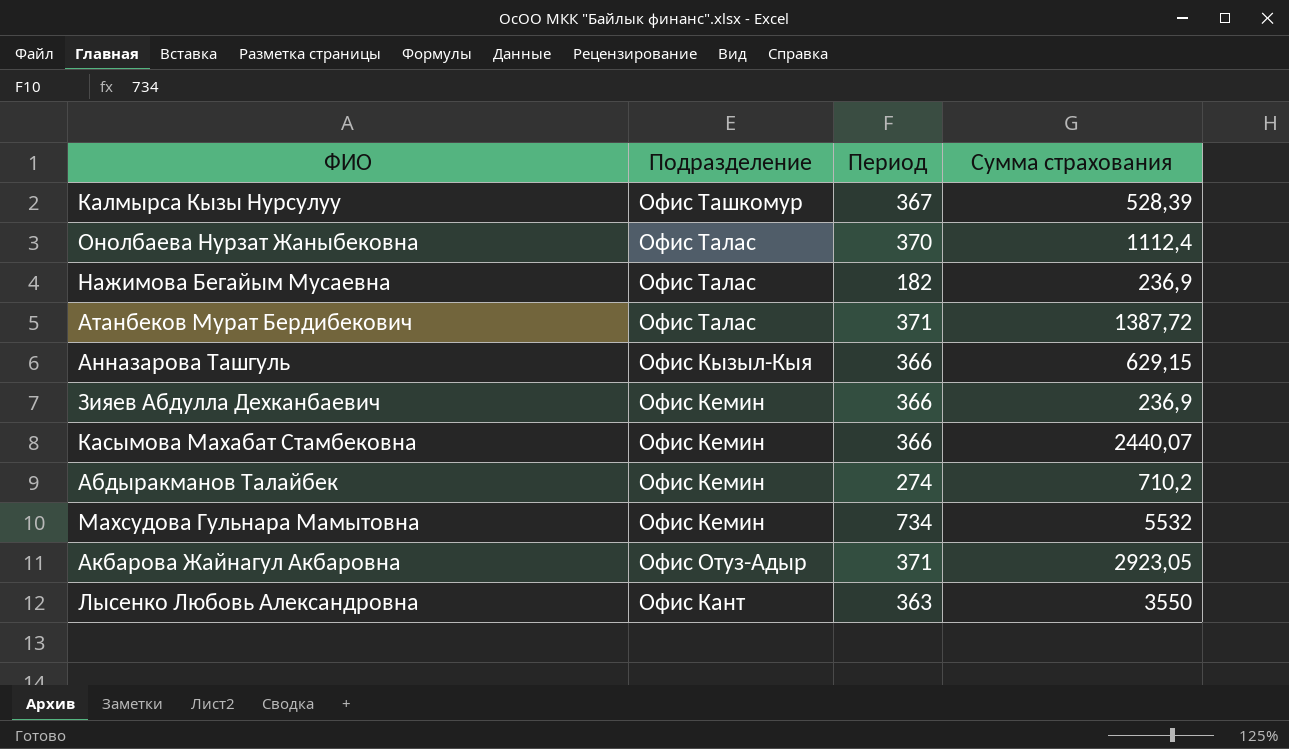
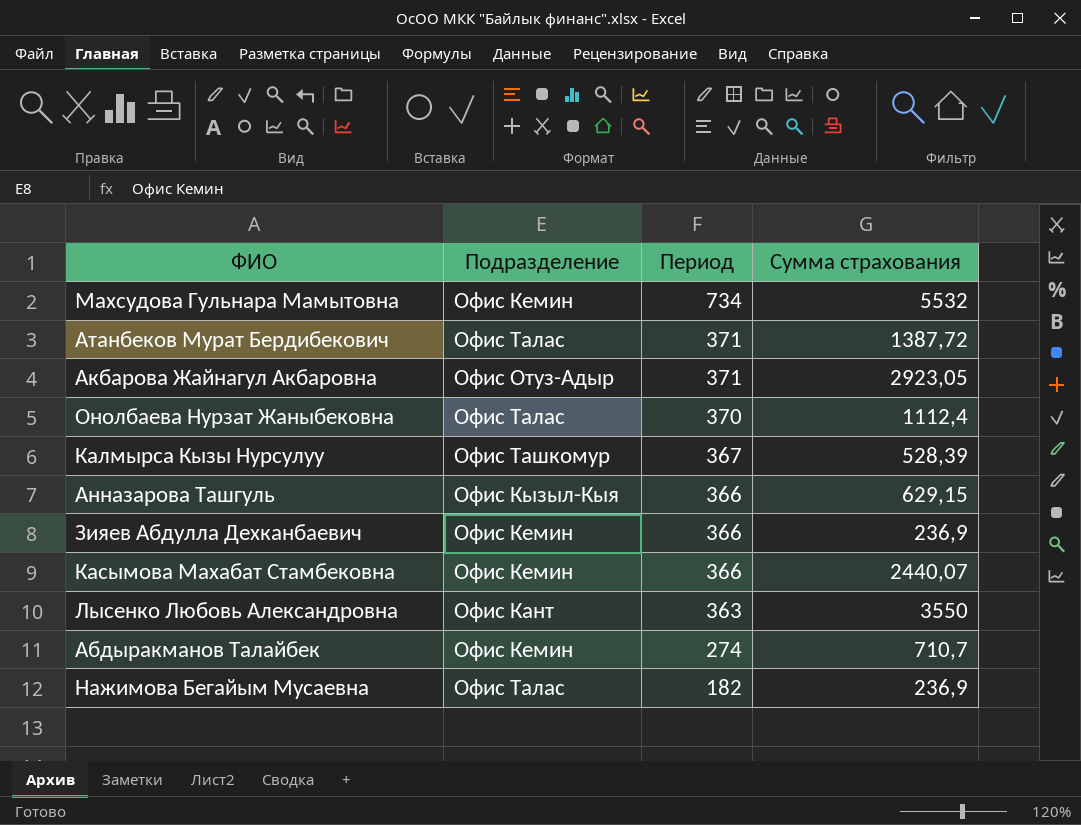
row order: none -> Период descending
Абдыракманов Талайбек | Сумма страхования: 710,2 -> 710,7

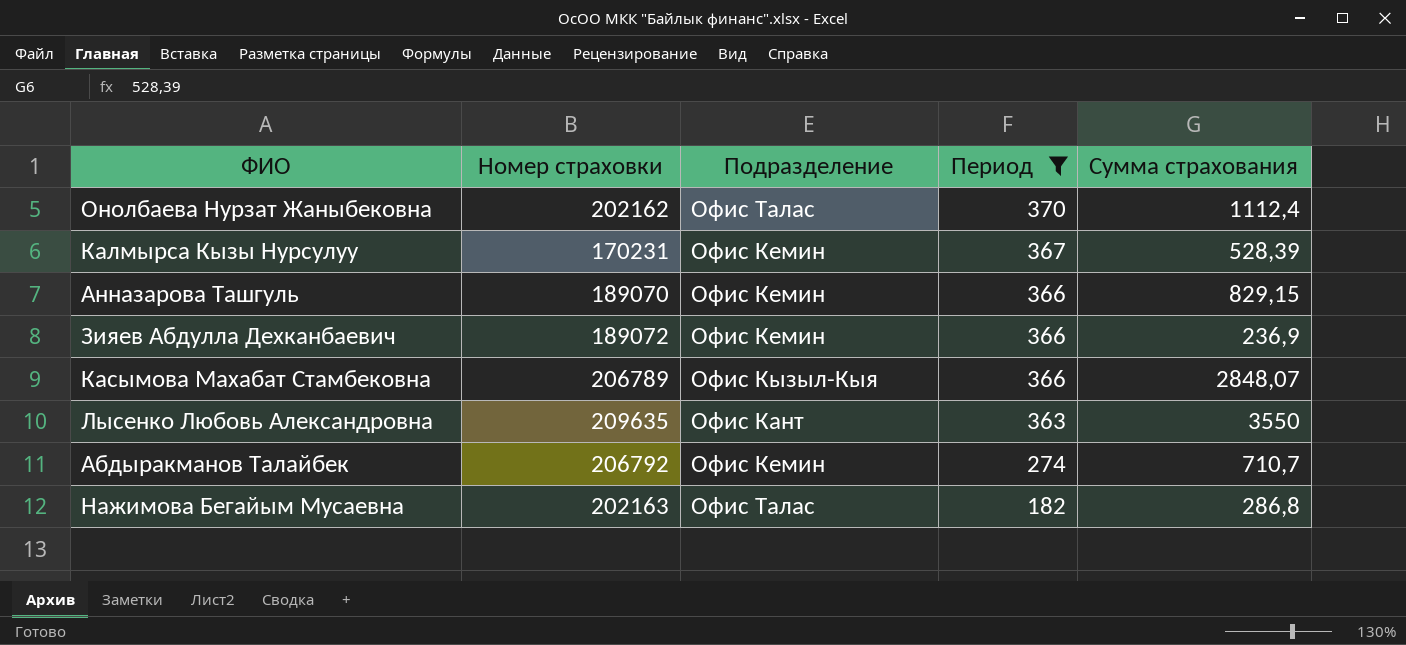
filter: none -> Период <= 370
column Номер страховки | position: none -> 2
Калмырса Кызы Нурсулуу | Подразделение: Офис Ташкомур -> Офис Кемин
Анназарова Ташгуль | Подразделение: Офис Кызыл-Кыя -> Офис Кемин
Анназарова Ташгуль | Сумма страхования: 629,15 -> 829,15
Касымова Махабат Стамбековна | Подразделение: Офис Кемин -> Офис Кызыл-Кыя
Касымова Махабат Стамбековна | Сумма страхования: 2440,07 -> 2848,07
Нажимова Бегайым Мусаевна | Сумма страхования: 236,9 -> 286,8

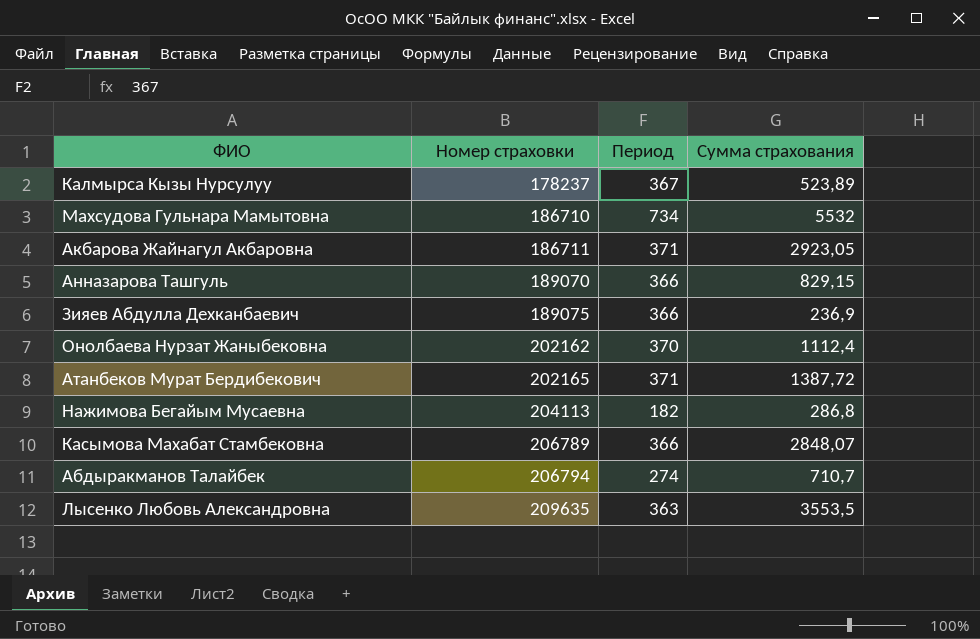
filter: Период <= 370 -> none
row order: Период descending -> Номер страховки ascending
column Подразделение | position: 3 -> none
Калмырса Кызы Нурсулуу | Номер страховки: 170231 -> 178237
Калмырса Кызы Нурсулуу | Сумма страхования: 528,39 -> 523,89
Зияев Абдулла Дехканбаевич | Номер страховки: 189072 -> 189075
Нажимова Бегайым Мусаевна | Номер страховки: 202163 -> 204113
Абдыракманов Талайбек | Номер страховки: 206792 -> 206794
Лысенко Любовь Александровна | Сумма страхования: 3550 -> 3553,5

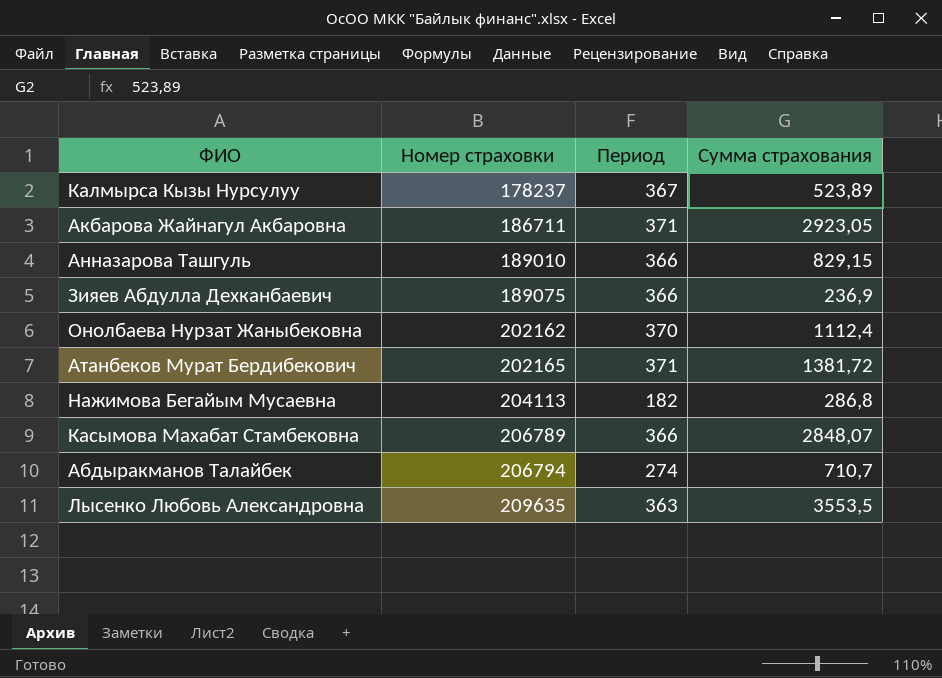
row Махсудова Гульнара Мамытовна: 186710 | 734 | 5532 -> none
Анназарова Ташгуль | Номер страховки: 189070 -> 189010
Атанбеков Мурат Бердибекович | Сумма страхования: 1387,72 -> 1381,72

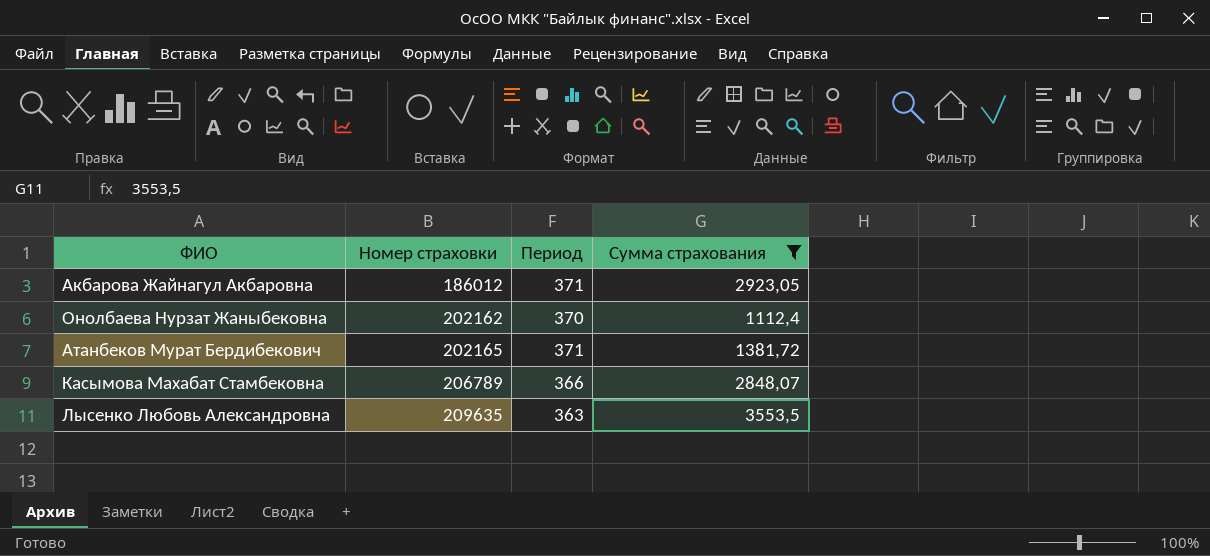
filter: none -> Сумма страхования >= 1112,4
Акбарова Жайнагул Акбаровна | Номер страховки: 186711 -> 186012

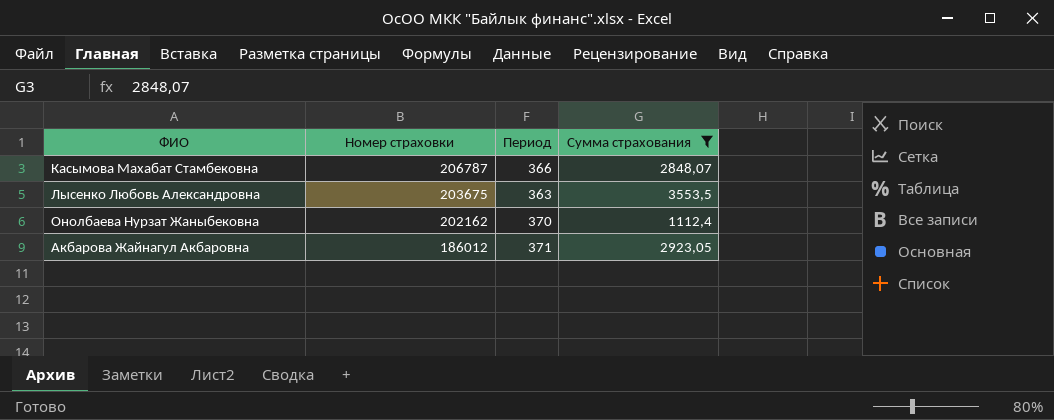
row order: Номер страховки ascending -> Номер страховки descending
row Атанбеков Мурат Бердибекович: 202165 | 371 | 1381,72 -> none
Касымова Махабат Стамбековна | Номер страховки: 206789 -> 206787
Лысенко Любовь Александровна | Номер страховки: 209635 -> 203675

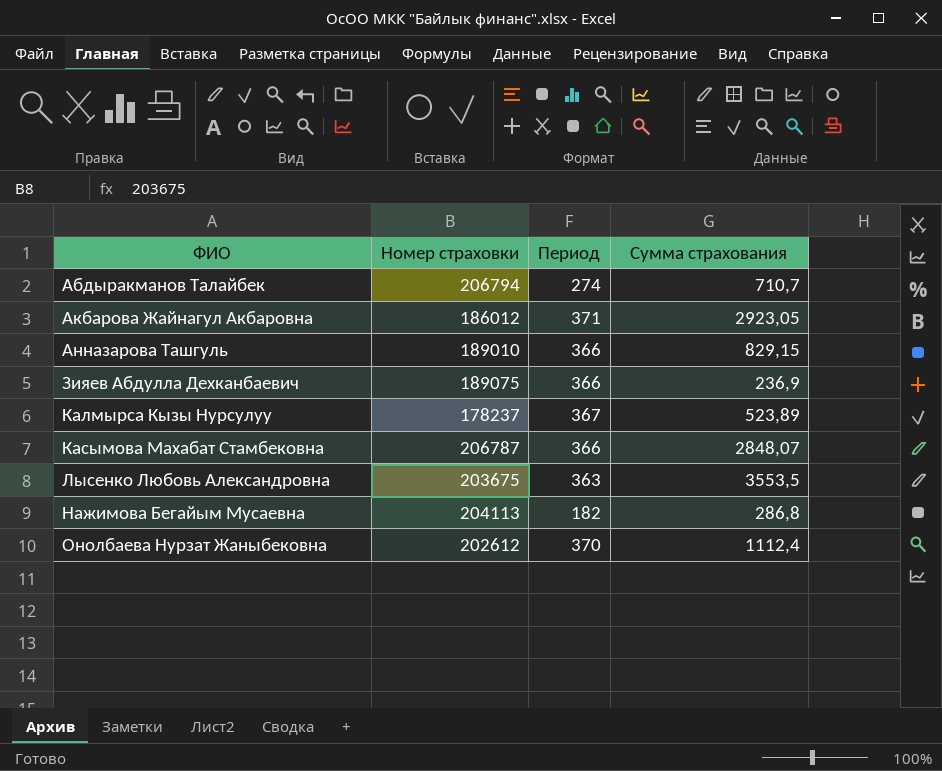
filter: Сумма страхования >= 1112,4 -> none
row order: Номер страховки descending -> ФИО ascending
Онолбаева Нурзат Жаныбековна | Номер страховки: 202162 -> 202612

